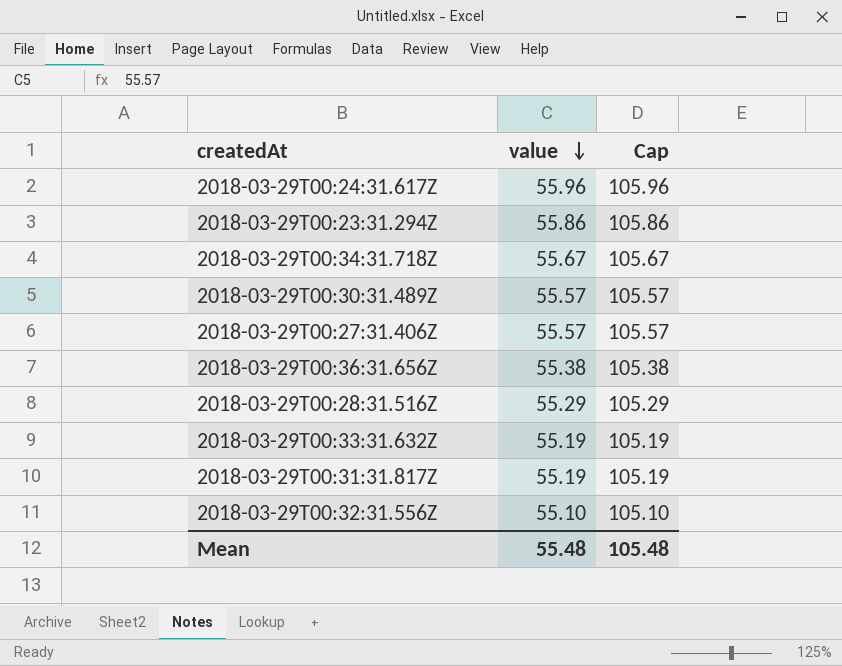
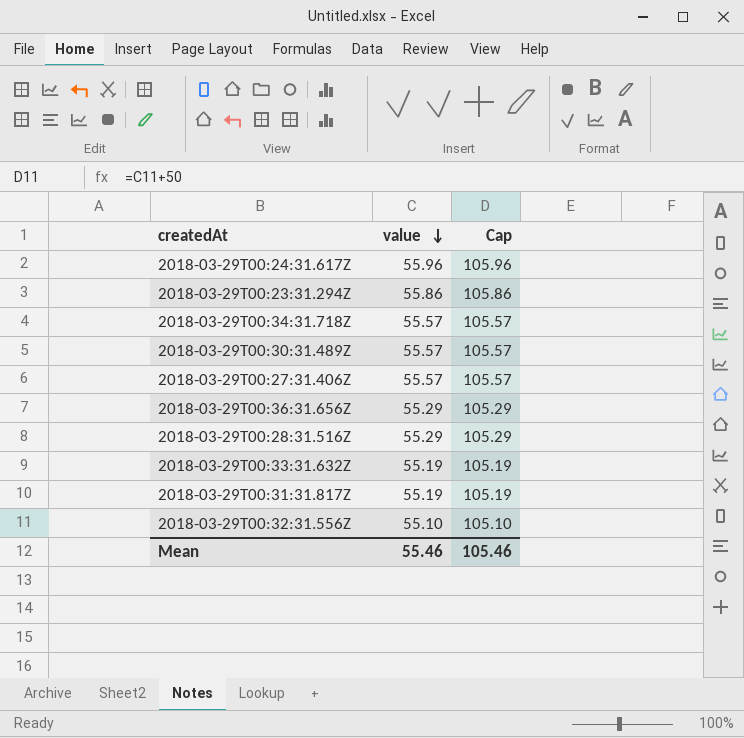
2018-03-29T00:34:31.718Z | value: 55.67 -> 55.57
2018-03-29T00:34:31.718Z | Cap: 105.67 -> 105.57
2018-03-29T00:36:31.656Z | value: 55.38 -> 55.29
2018-03-29T00:36:31.656Z | Cap: 105.38 -> 105.29
Mean | value: 55.48 -> 55.46
Mean | Cap: 105.48 -> 105.46

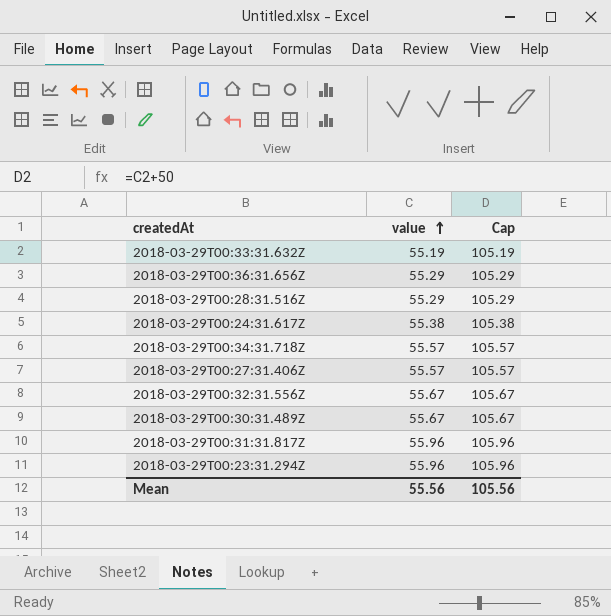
row order: value descending -> value ascending
2018-03-29T00:24:31.617Z | value: 55.96 -> 55.38
2018-03-29T00:24:31.617Z | Cap: 105.96 -> 105.38
2018-03-29T00:32:31.556Z | value: 55.10 -> 55.67
2018-03-29T00:32:31.556Z | Cap: 105.10 -> 105.67
2018-03-29T00:30:31.489Z | value: 55.57 -> 55.67
2018-03-29T00:30:31.489Z | Cap: 105.57 -> 105.67
2018-03-29T00:31:31.817Z | value: 55.19 -> 55.96
2018-03-29T00:31:31.817Z | Cap: 105.19 -> 105.96
2018-03-29T00:23:31.294Z | value: 55.86 -> 55.96
2018-03-29T00:23:31.294Z | Cap: 105.86 -> 105.96
Mean | value: 55.46 -> 55.56
Mean | Cap: 105.46 -> 105.56

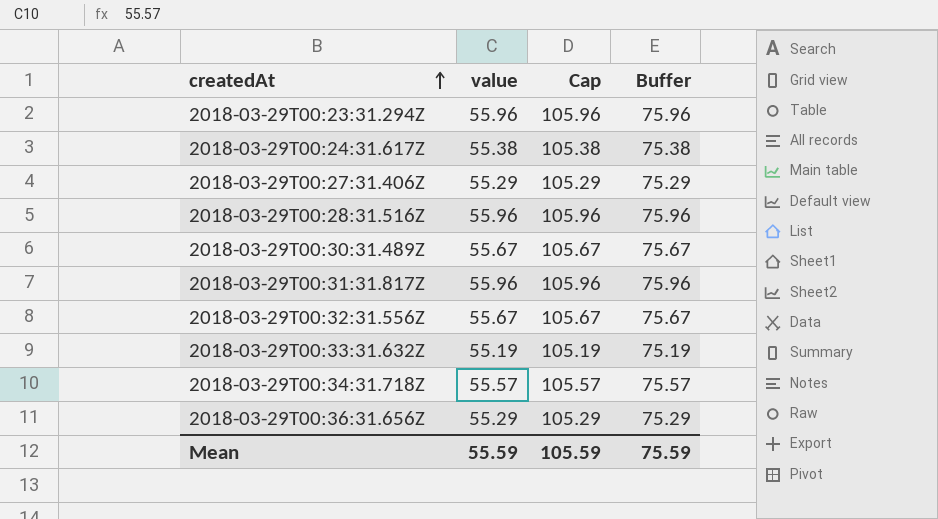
row order: value ascending -> createdAt ascending
column Buffer | formula: none -> [value] + 20
2018-03-29T00:27:31.406Z | value: 55.57 -> 55.29
2018-03-29T00:27:31.406Z | Cap: 105.57 -> 105.29
2018-03-29T00:28:31.516Z | value: 55.29 -> 55.96
2018-03-29T00:28:31.516Z | Cap: 105.29 -> 105.96
Mean | value: 55.56 -> 55.59
Mean | Cap: 105.56 -> 105.59

